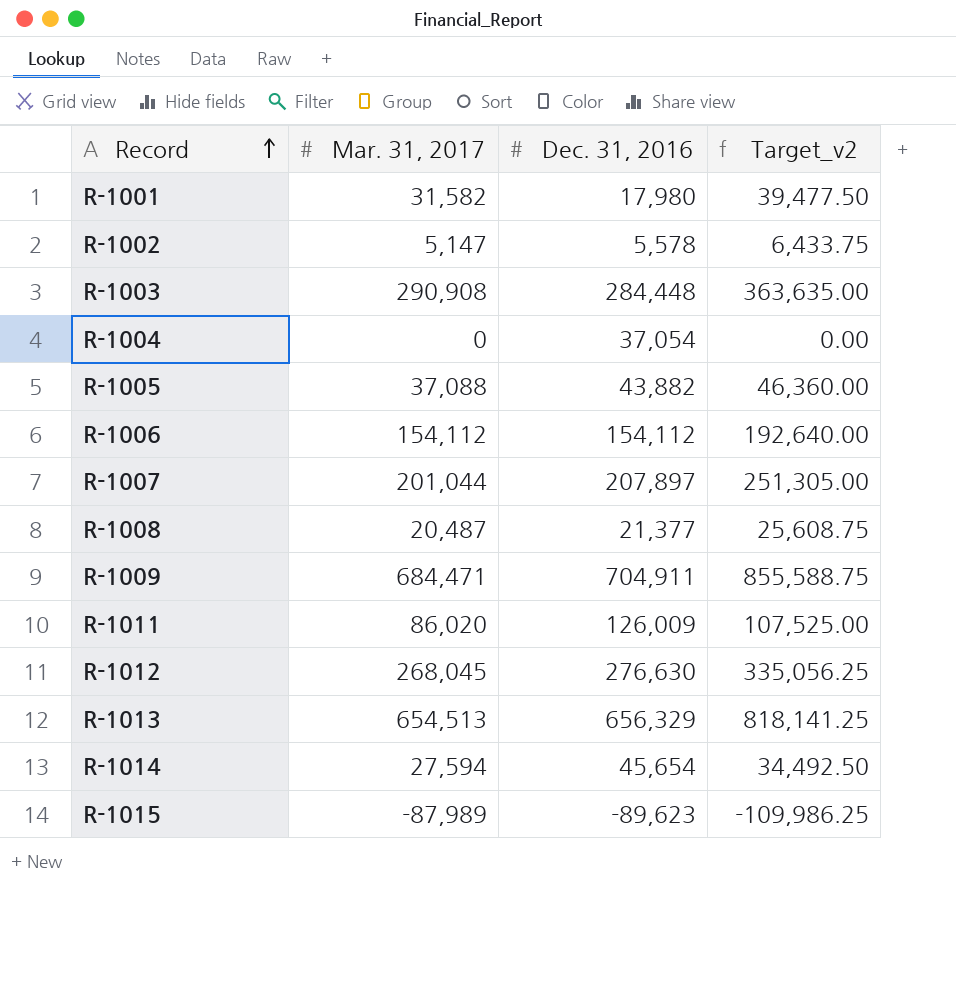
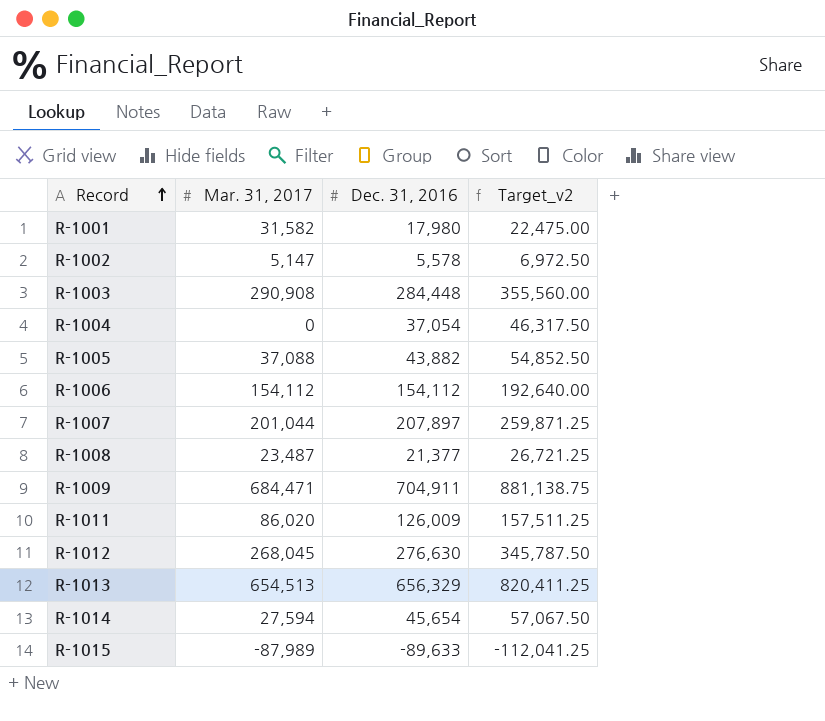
column Target_v2 | formula: [Mar. 31, 2017] * 1.25 -> [Dec. 31, 2016] * 1.25
R-1008 | Mar. 31, 2017: 20,487 -> 23,487
R-1015 | Dec. 31, 2016: -89,623 -> -89,633

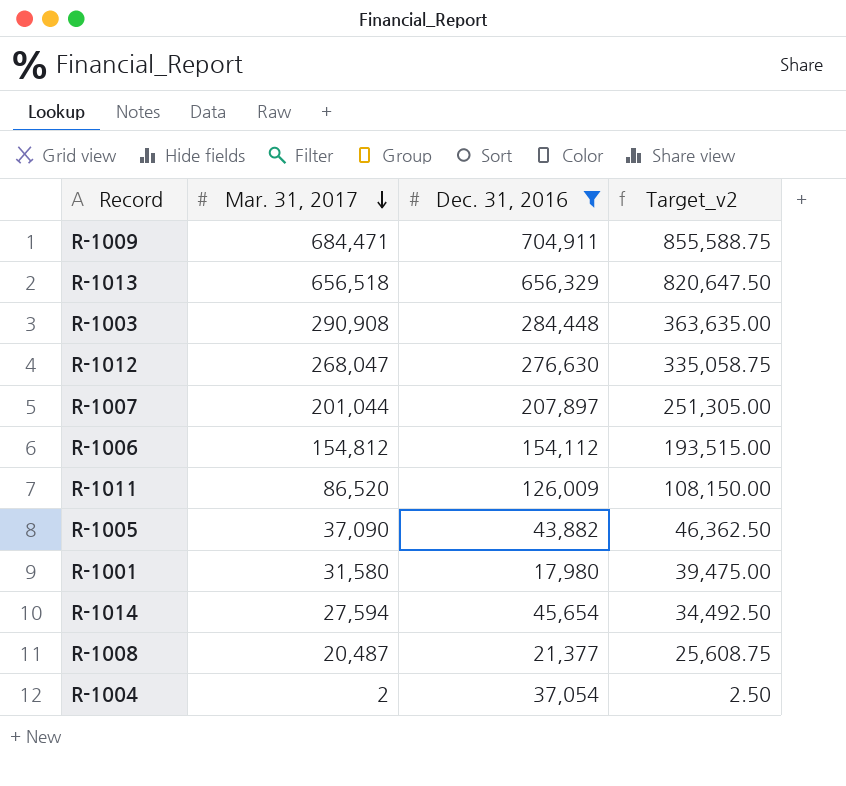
filter: none -> Dec. 31, 2016 >= 17,980
row order: Record ascending -> Mar. 31, 2017 descending
column Target_v2 | formula: [Dec. 31, 2016] * 1.25 -> [Mar. 31, 2017] * 1.25
R-1013 | Mar. 31, 2017: 654,513 -> 656,518
R-1012 | Mar. 31, 2017: 268,045 -> 268,047
R-1006 | Mar. 31, 2017: 154,112 -> 154,812
R-1011 | Mar. 31, 2017: 86,020 -> 86,520
R-1005 | Mar. 31, 2017: 37,088 -> 37,090
R-1001 | Mar. 31, 2017: 31,582 -> 31,580
R-1008 | Mar. 31, 2017: 23,487 -> 20,487
R-1004 | Mar. 31, 2017: 0 -> 2

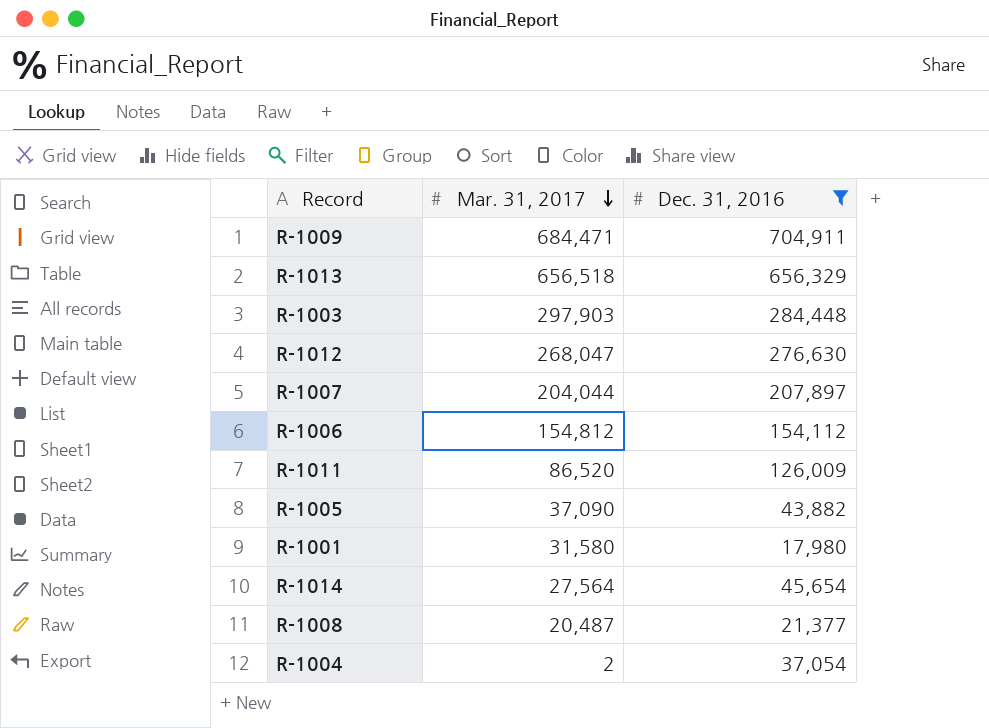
column Target_v2 | formula: [Mar. 31, 2017] * 1.25 -> none
R-1003 | Mar. 31, 2017: 290,908 -> 297,903
R-1007 | Mar. 31, 2017: 201,044 -> 204,044
R-1014 | Mar. 31, 2017: 27,594 -> 27,564

